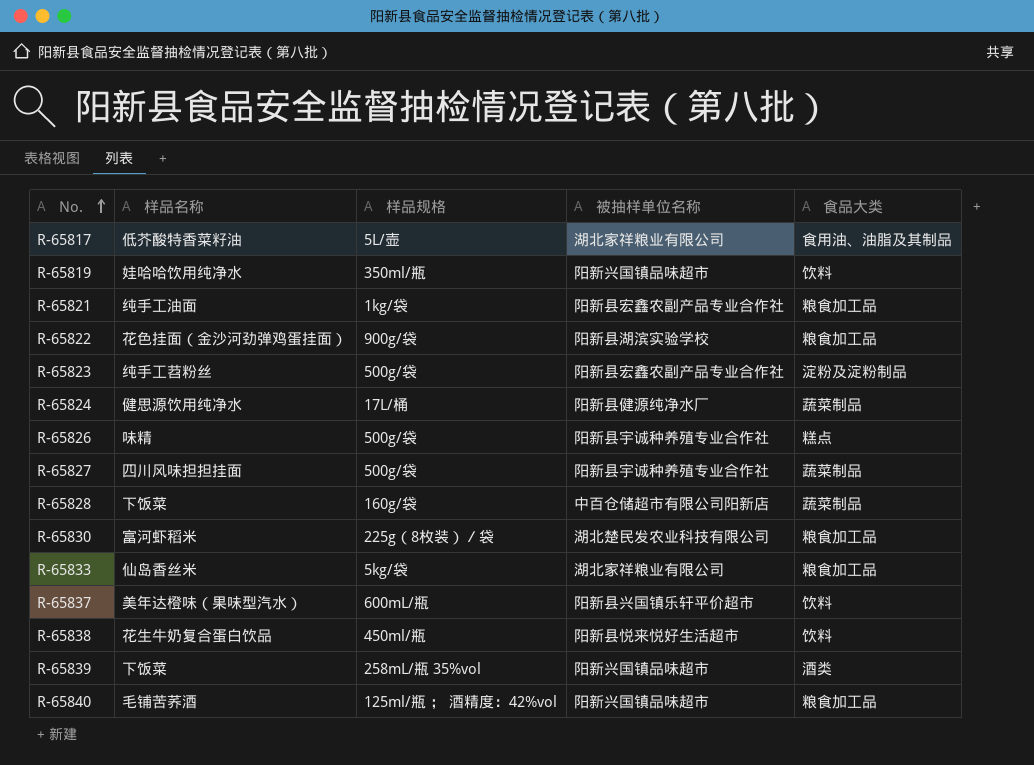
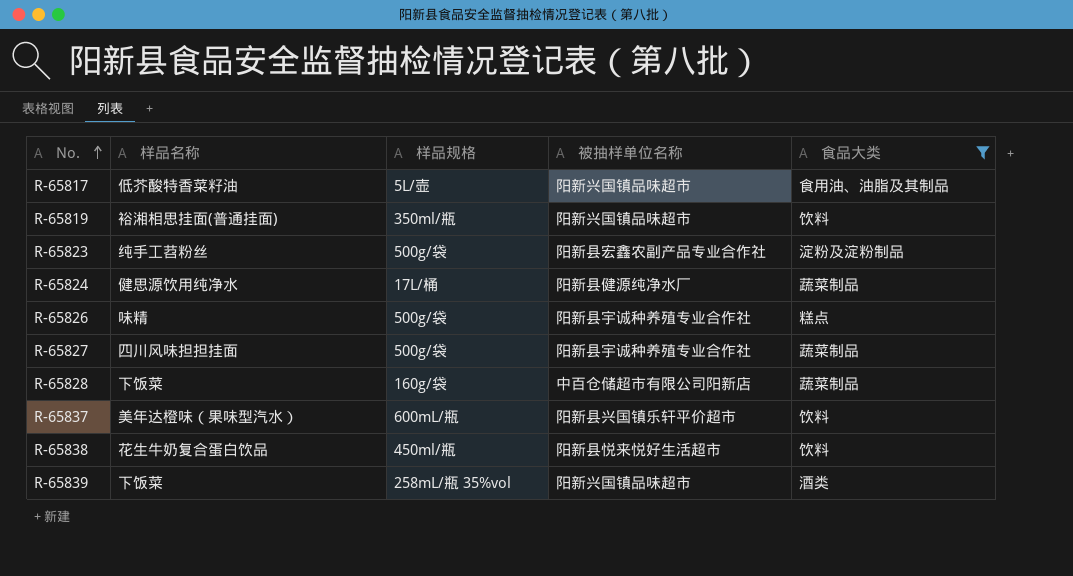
filter: none -> 食品大类 != 粮食加工品
R-65817 | 被抽样单位名称: 湖北家祥粮业有限公司 -> 阳新兴国镇品味超市
R-65819 | 样品名称: 娃哈哈饮用纯净水 -> 裕湘相思挂面(普通挂面)

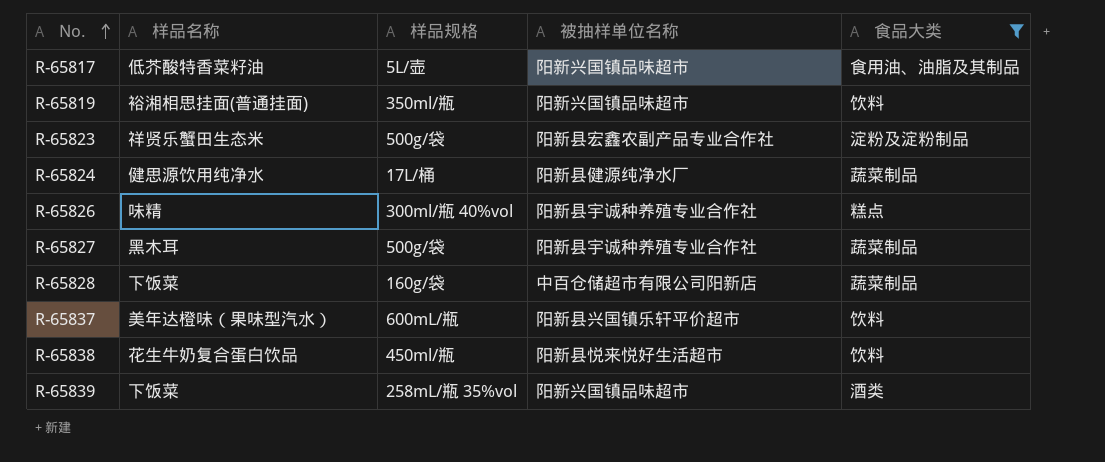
R-65823 | 样品名称: 纯手工苕粉丝 -> 祥贤乐蟹田生态米
R-65826 | 样品规格: 500g/袋 -> 300ml/瓶 40%vol
R-65827 | 样品名称: 四川风味担担挂面 -> 黑木耳

